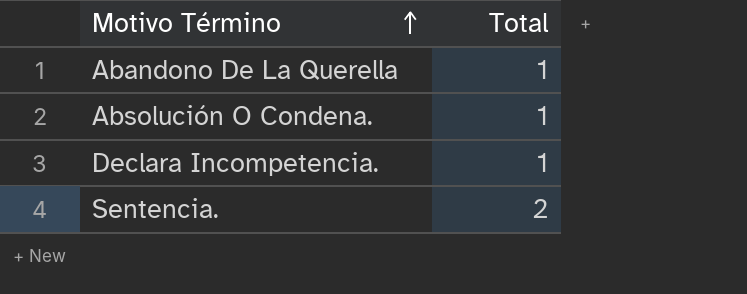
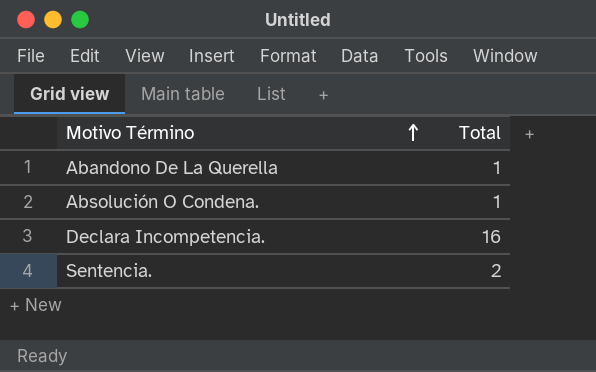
Declara Incompetencia. | Total: 1 -> 16

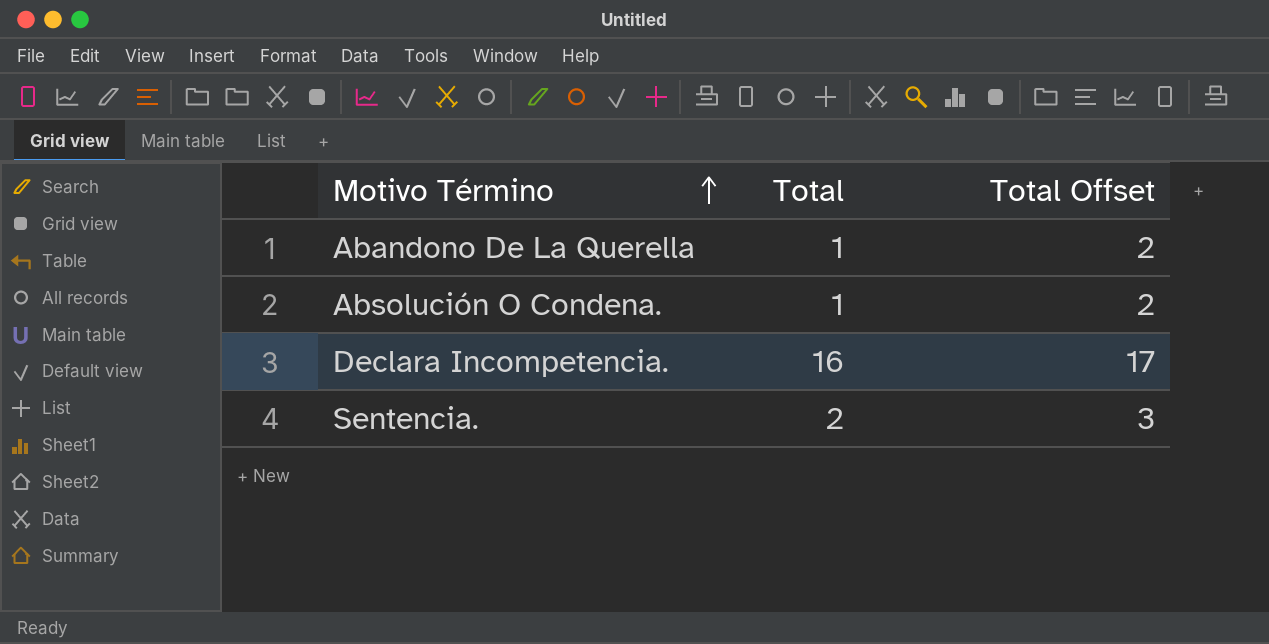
column Total Offset | formula: none -> [Total] + 1

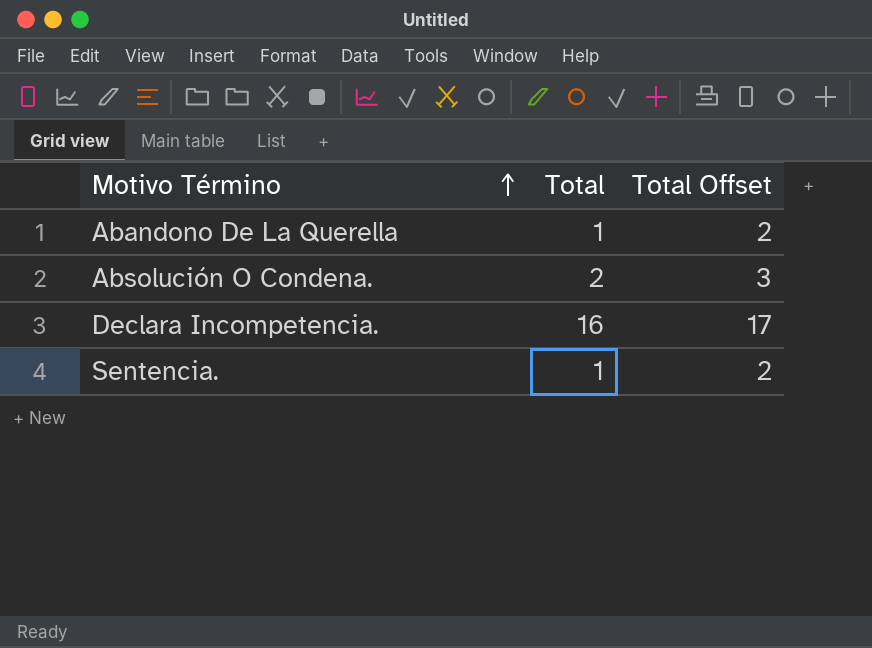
Absolución O Condena. | Total: 1 -> 2
Absolución O Condena. | Total Offset: 2 -> 3
Sentencia. | Total: 2 -> 1
Sentencia. | Total Offset: 3 -> 2

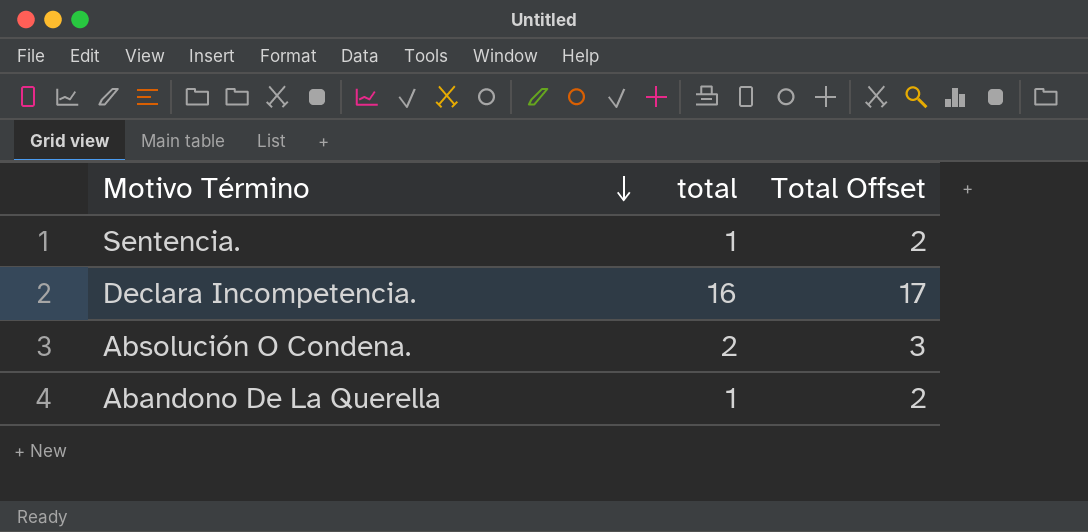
row order: Motivo Término ascending -> Motivo Término descending
column name: Total -> total

